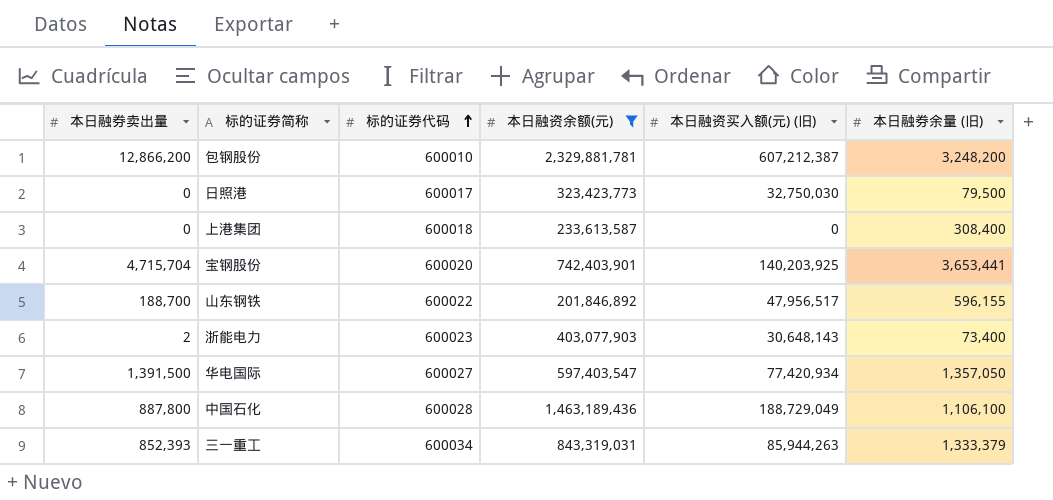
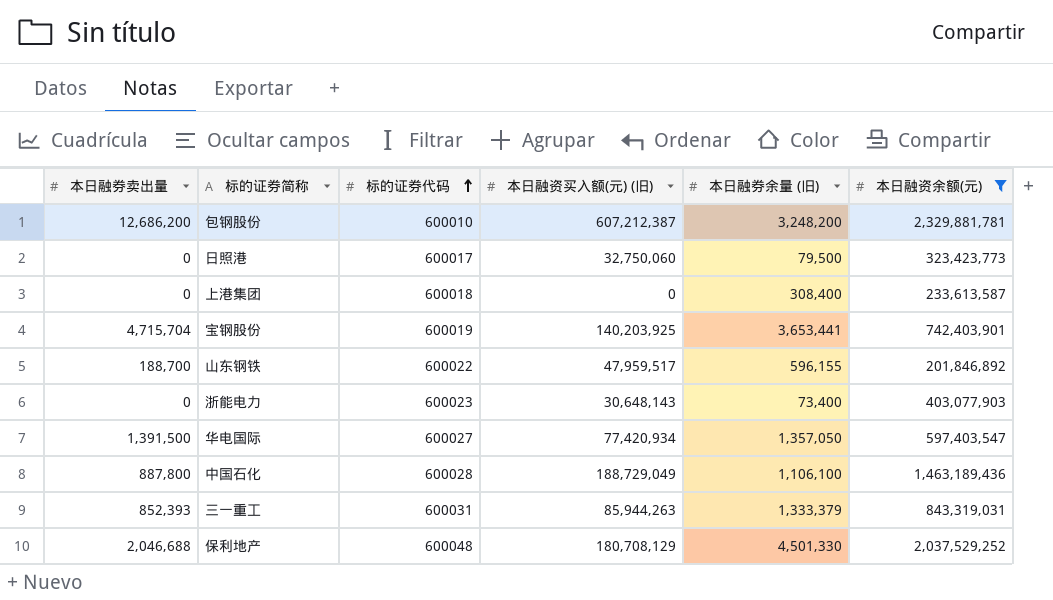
column 本日融资余额(元) | position: 4 -> 6
包钢股份 | 本日融券卖出量: 12,866,200 -> 12,686,200
日照港 | 本日融资买入额(元) (旧): 32,750,030 -> 32,750,060
宝钢股份 | 标的证券代码: 600020 -> 600019
山东钢铁 | 本日融资买入额(元) (旧): 47,956,517 -> 47,959,517
浙能电力 | 本日融券卖出量: 2 -> 0
三一重工 | 标的证券代码: 600034 -> 600031
row 保利地产: none -> 2,046,688 | 600048 | 180,708,129 | 4,501,330 | 2,037,529,252

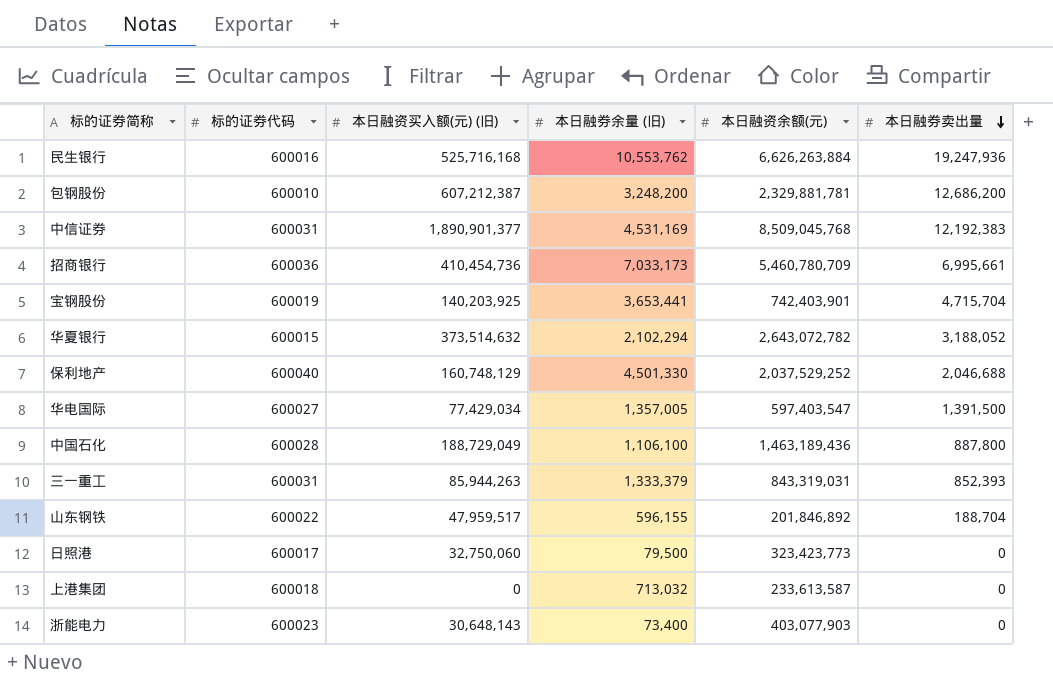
filter: 本日融资余额(元) <= 2,329,881,781 -> none
row order: 标的证券代码 ascending -> 本日融券卖出量 descending
column 本日融券卖出量 | position: 1 -> 6
保利地产 | 标的证券代码: 600048 -> 600040
保利地产 | 本日融资买入额(元) (旧): 180,708,129 -> 160,748,129
华电国际 | 本日融资买入额(元) (旧): 77,420,934 -> 77,429,034
华电国际 | 本日融券余量 (旧): 1,357,050 -> 1,357,005
山东钢铁 | 本日融券卖出量: 188,700 -> 188,704
上港集团 | 本日融券余量 (旧): 308,400 -> 713,032

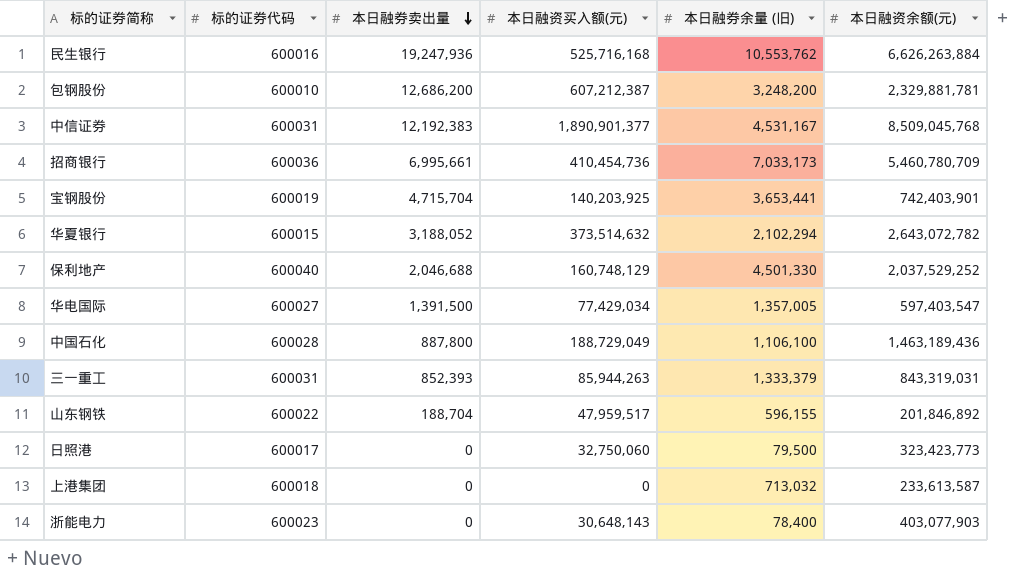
column 本日融券卖出量 | position: 6 -> 3
column name: 本日融资买入额(元) (旧) -> 本日融资买入额(元)
中信证券 | 本日融券余量 (旧): 4,531,169 -> 4,531,167
浙能电力 | 本日融券余量 (旧): 73,400 -> 78,400

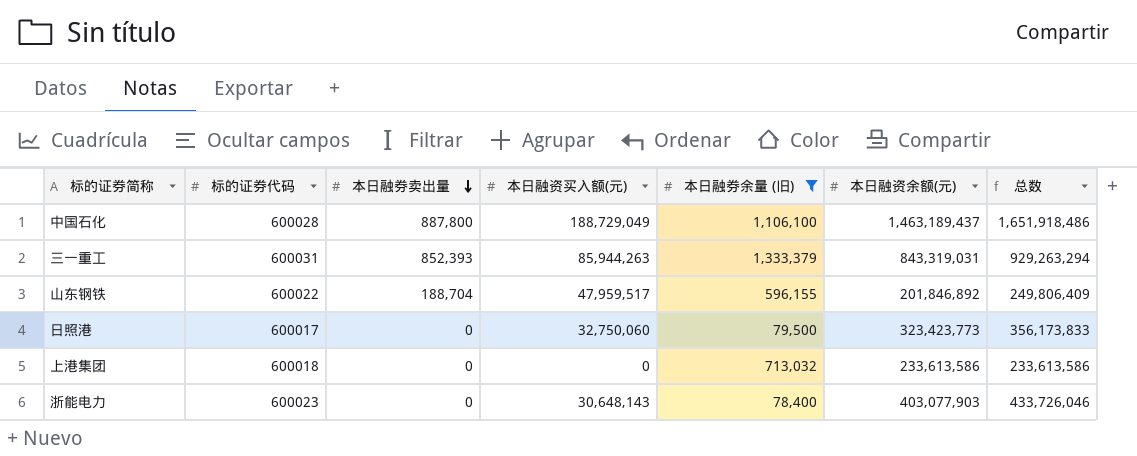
filter: none -> 本日融券余量 (旧) <= 1,333,379
column 总数 | formula: none -> [本日融资买入额(元)] + [本日融资余额(元)]
中国石化 | 本日融资余额(元): 1,463,189,436 -> 1,463,189,437
上港集团 | 本日融资余额(元): 233,613,587 -> 233,613,586

